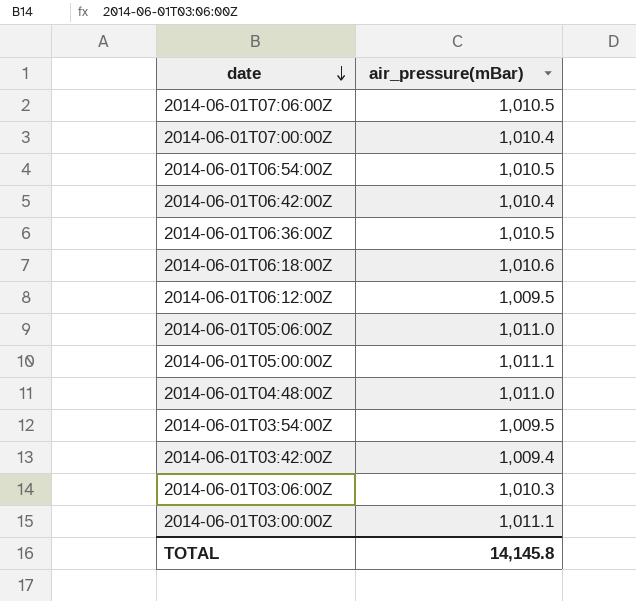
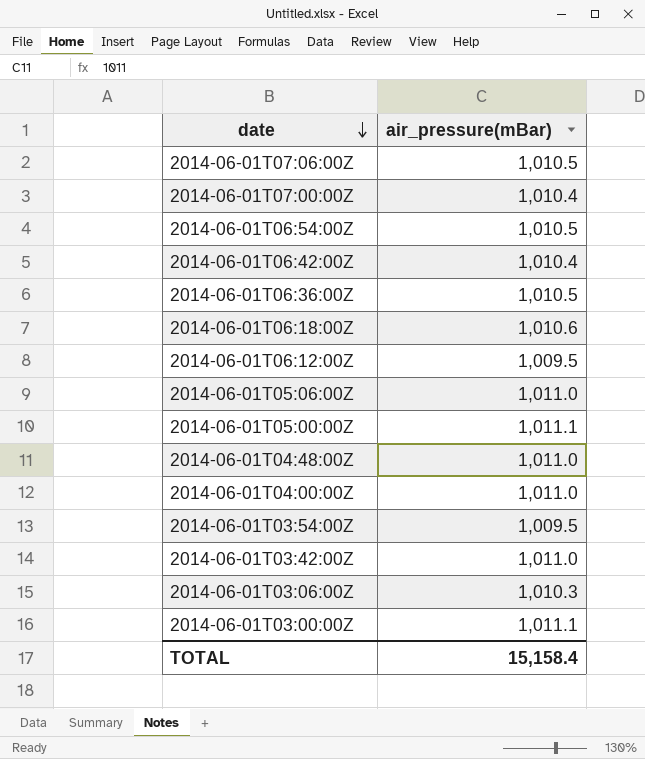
row 2014-06-01T04:00:00Z: none -> 1,011.0
2014-06-01T03:42:00Z | air_pressure(mBar): 1,009.4 -> 1,011.0
TOTAL | air_pressure(mBar): 14,145.8 -> 15,158.4

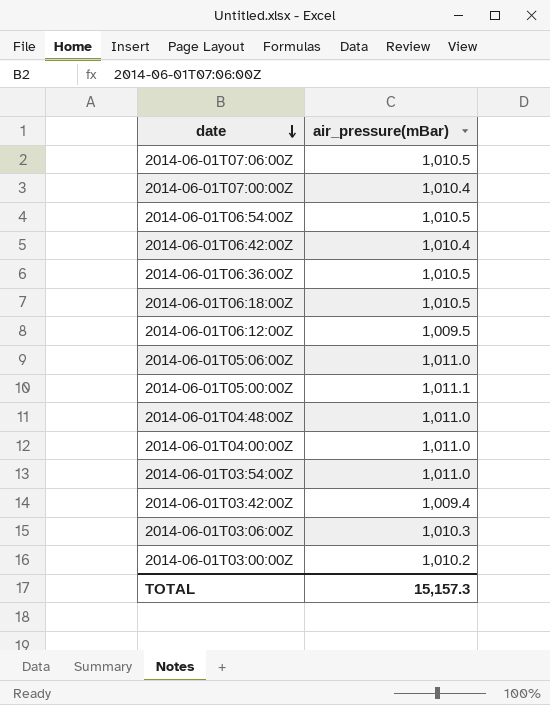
2014-06-01T06:18:00Z | air_pressure(mBar): 1,010.6 -> 1,010.5
2014-06-01T03:54:00Z | air_pressure(mBar): 1,009.5 -> 1,011.0
2014-06-01T03:42:00Z | air_pressure(mBar): 1,011.0 -> 1,009.4
2014-06-01T03:00:00Z | air_pressure(mBar): 1,011.1 -> 1,010.2
TOTAL | air_pressure(mBar): 15,158.4 -> 15,157.3

